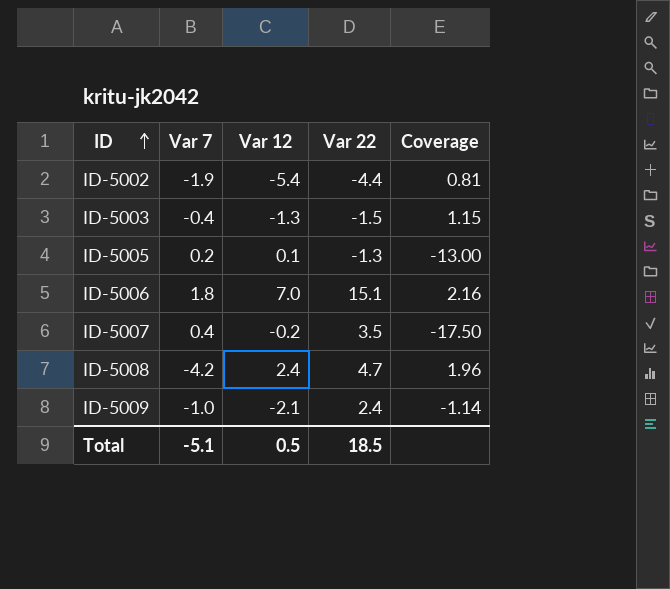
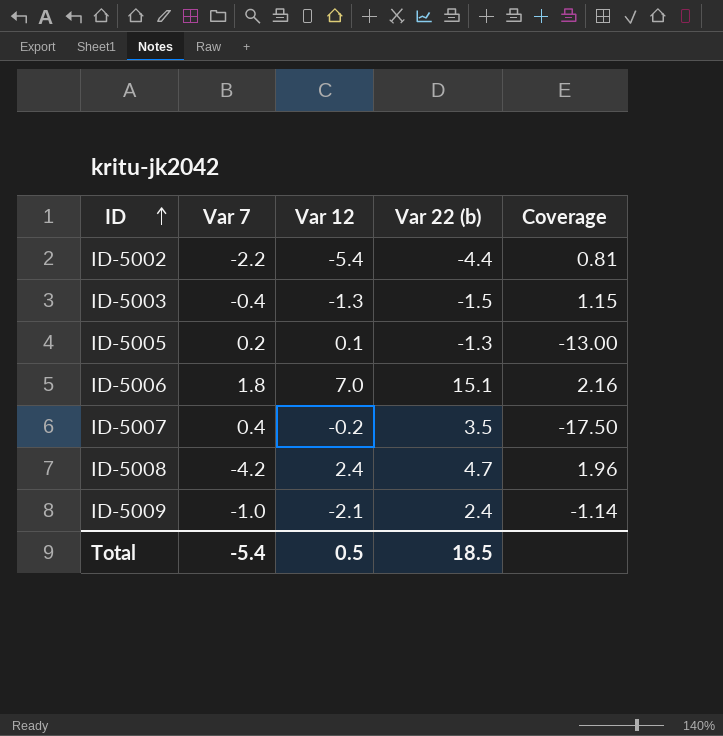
column name: Var 22 -> Var 22 (b)
ID-5002 | Var 7: -1.9 -> -2.2
Total | Var 7: -5.1 -> -5.4

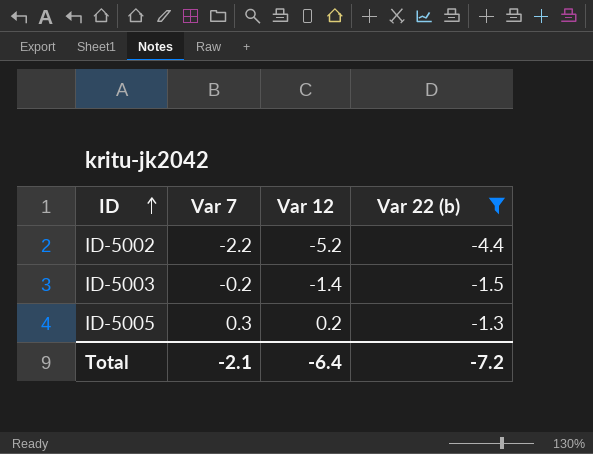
filter: none -> Var 22 (b) <= -1.3
column Coverage | formula: [Var 22 (b)] / [Var 12] -> none
ID-5002 | Var 12: -5.4 -> -5.2
ID-5003 | Var 7: -0.4 -> -0.2
ID-5003 | Var 12: -1.3 -> -1.4
ID-5005 | Var 7: 0.2 -> 0.3
ID-5005 | Var 12: 0.1 -> 0.2
Total | Var 7: -5.4 -> -2.1
Total | Var 12: 0.5 -> -6.4
Total | Var 22 (b): 18.5 -> -7.2

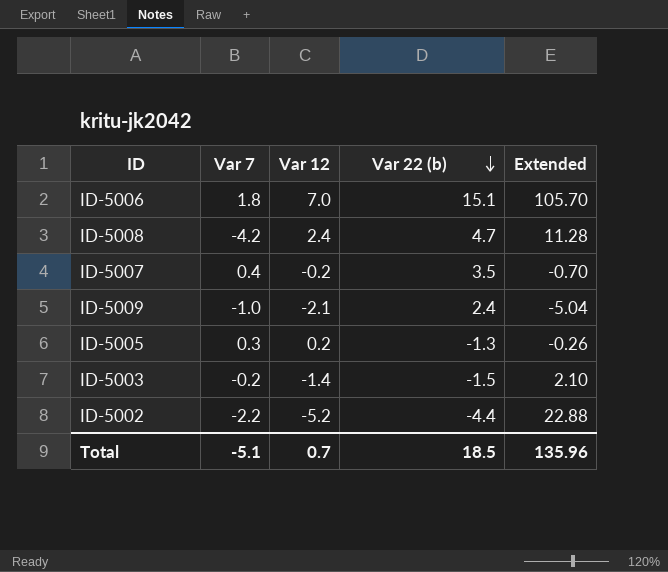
filter: Var 22 (b) <= -1.3 -> none
row order: ID ascending -> Var 22 (b) descending
column Extended | formula: none -> [Var 12] * [Var 22 (b)]
Total | Var 7: -2.1 -> -5.1
Total | Var 12: -6.4 -> 0.7
Total | Var 22 (b): -7.2 -> 18.5

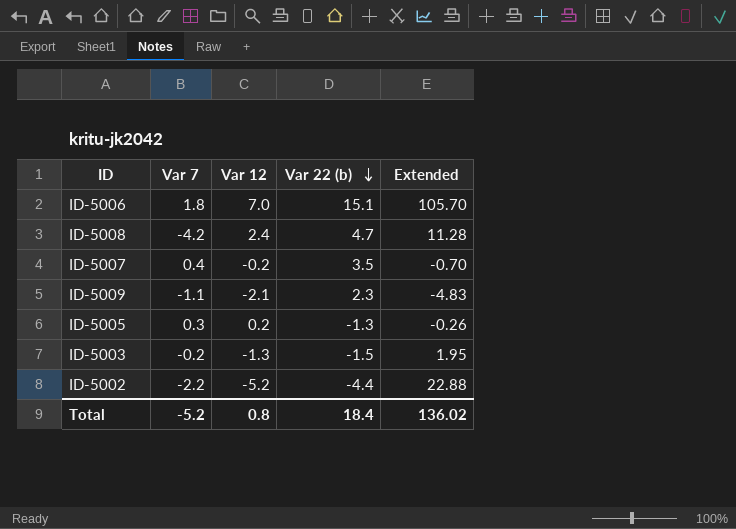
ID-5009 | Var 7: -1.0 -> -1.1
ID-5009 | Var 22 (b): 2.4 -> 2.3
ID-5009 | Extended: -5.04 -> -4.83
ID-5003 | Var 12: -1.4 -> -1.3
ID-5003 | Extended: 2.10 -> 1.95
Total | Var 7: -5.1 -> -5.2
Total | Var 12: 0.7 -> 0.8
Total | Var 22 (b): 18.5 -> 18.4
Total | Extended: 135.96 -> 136.02

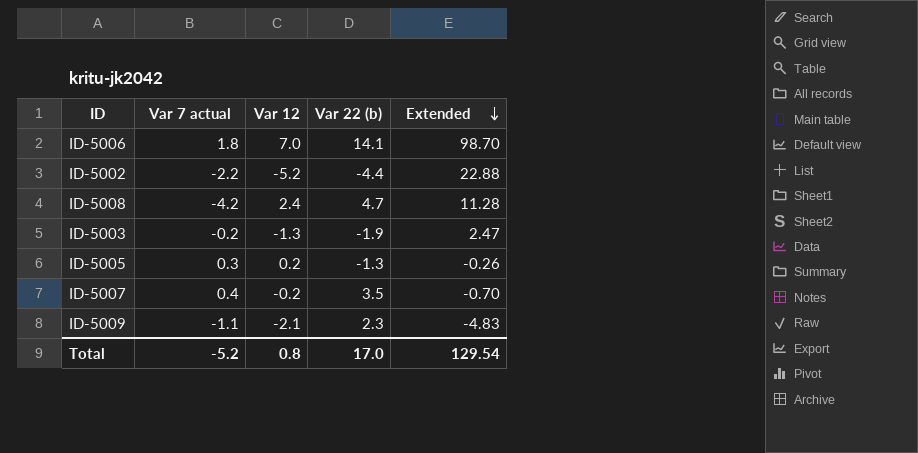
row order: Var 22 (b) descending -> Extended descending
column name: Var 7 -> Var 7 actual
ID-5006 | Var 22 (b): 15.1 -> 14.1
ID-5006 | Extended: 105.70 -> 98.70
ID-5003 | Var 22 (b): -1.5 -> -1.9
ID-5003 | Extended: 1.95 -> 2.47
Total | Var 22 (b): 18.4 -> 17.0
Total | Extended: 136.02 -> 129.54

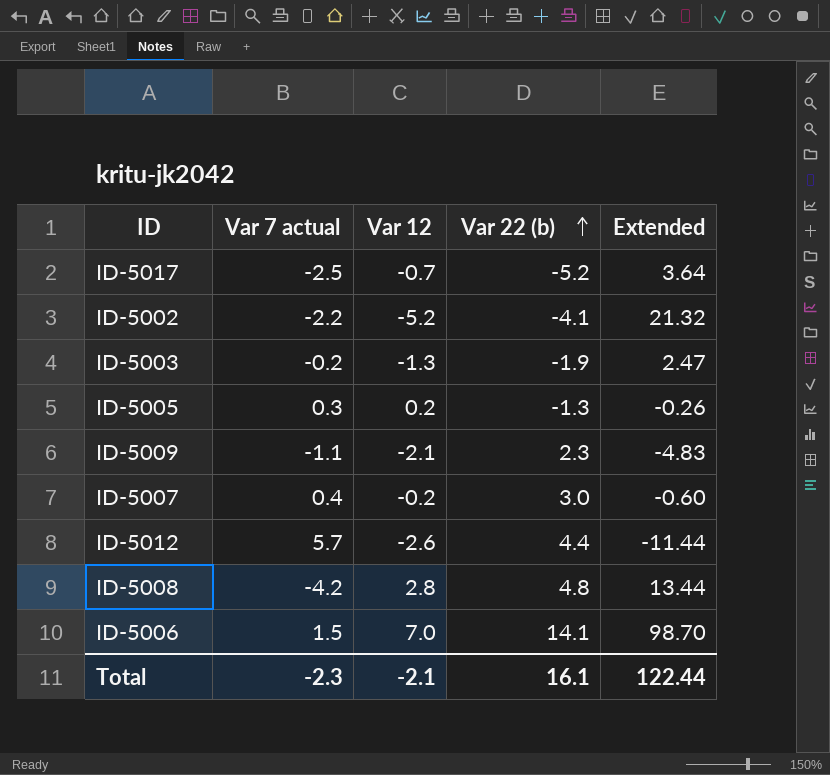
row order: Extended descending -> Var 22 (b) ascending
row ID-5017: none -> -2.5 | -0.7 | -5.2 | 3.64
ID-5002 | Var 22 (b): -4.4 -> -4.1
ID-5002 | Extended: 22.88 -> 21.32
ID-5007 | Var 22 (b): 3.5 -> 3.0
ID-5007 | Extended: -0.70 -> -0.60
row ID-5012: none -> 5.7 | -2.6 | 4.4 | -11.44
ID-5008 | Var 12: 2.4 -> 2.8
ID-5008 | Var 22 (b): 4.7 -> 4.8
ID-5008 | Extended: 11.28 -> 13.44
ID-5006 | Var 7 actual: 1.8 -> 1.5
Total | Var 7 actual: -5.2 -> -2.3
Total | Var 12: 0.8 -> -2.1
Total | Var 22 (b): 17.0 -> 16.1
Total | Extended: 129.54 -> 122.44

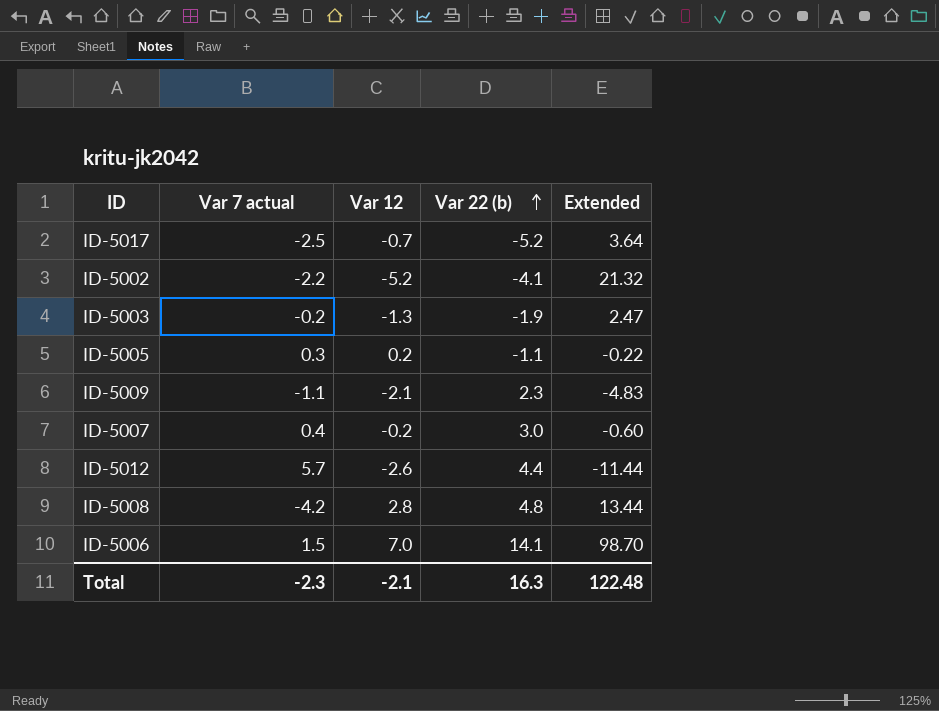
ID-5005 | Var 22 (b): -1.3 -> -1.1
ID-5005 | Extended: -0.26 -> -0.22
Total | Var 22 (b): 16.1 -> 16.3
Total | Extended: 122.44 -> 122.48

